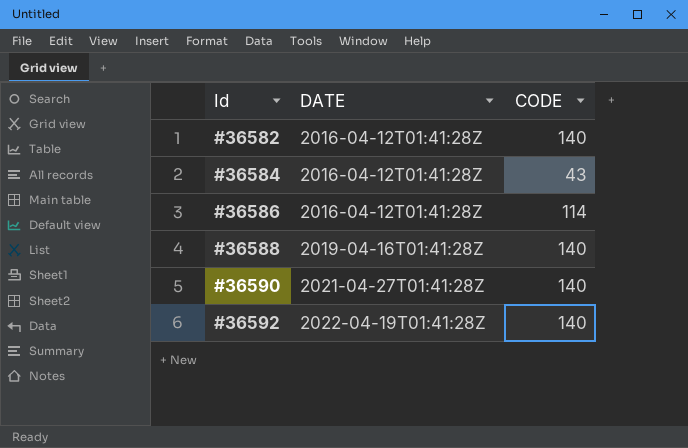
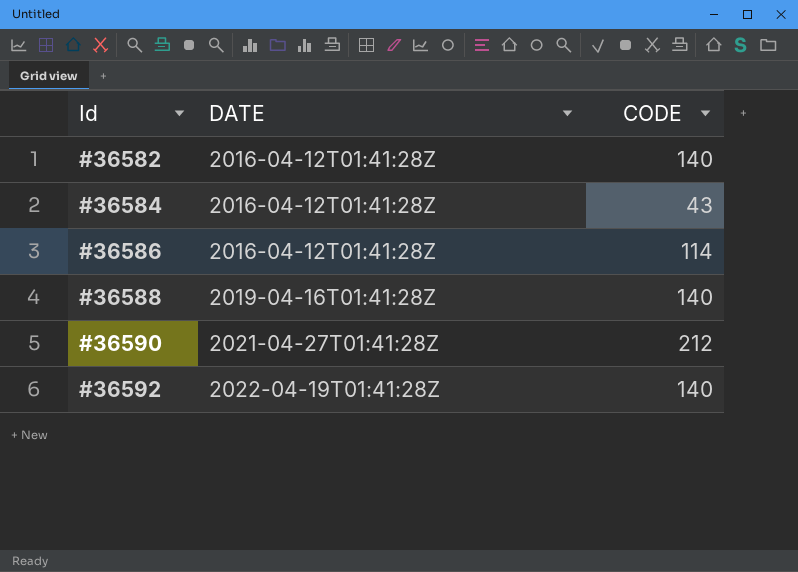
#36590 | CODE: 140 -> 212

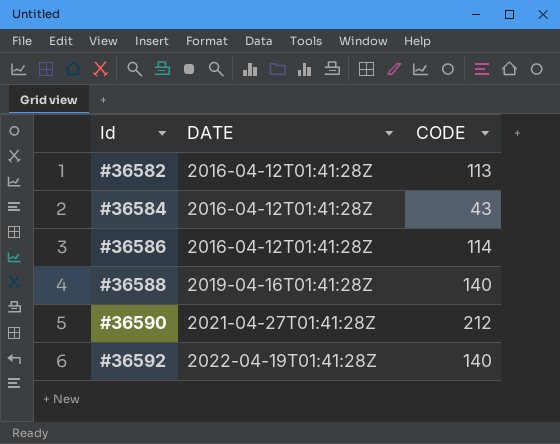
#36582 | CODE: 140 -> 113

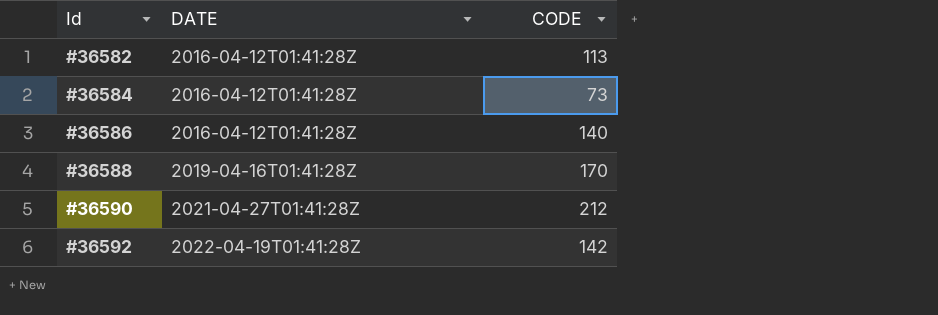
#36584 | CODE: 43 -> 73
#36586 | CODE: 114 -> 140
#36588 | CODE: 140 -> 170
#36592 | CODE: 140 -> 142

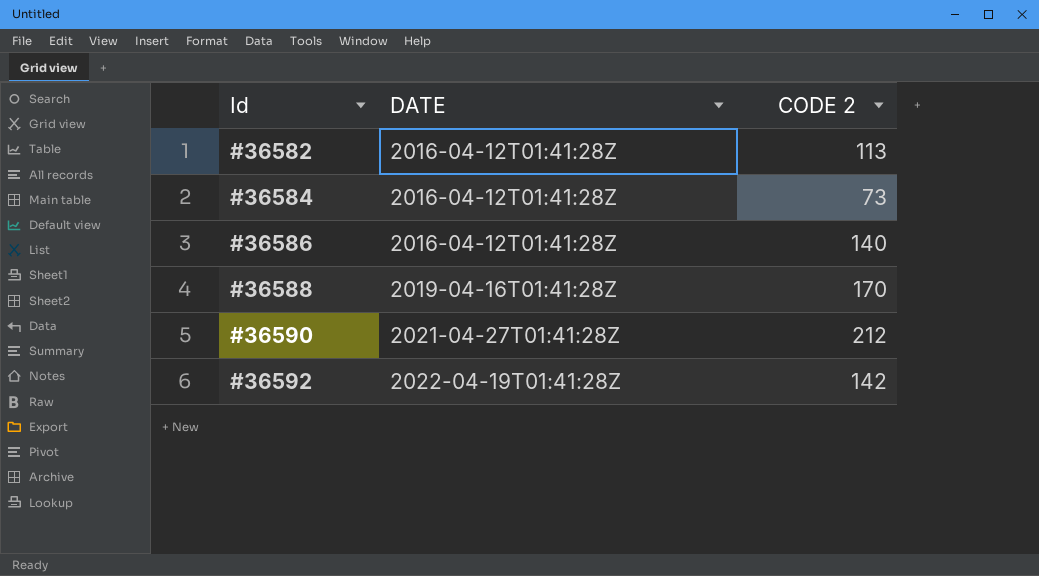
column name: CODE -> CODE 2

